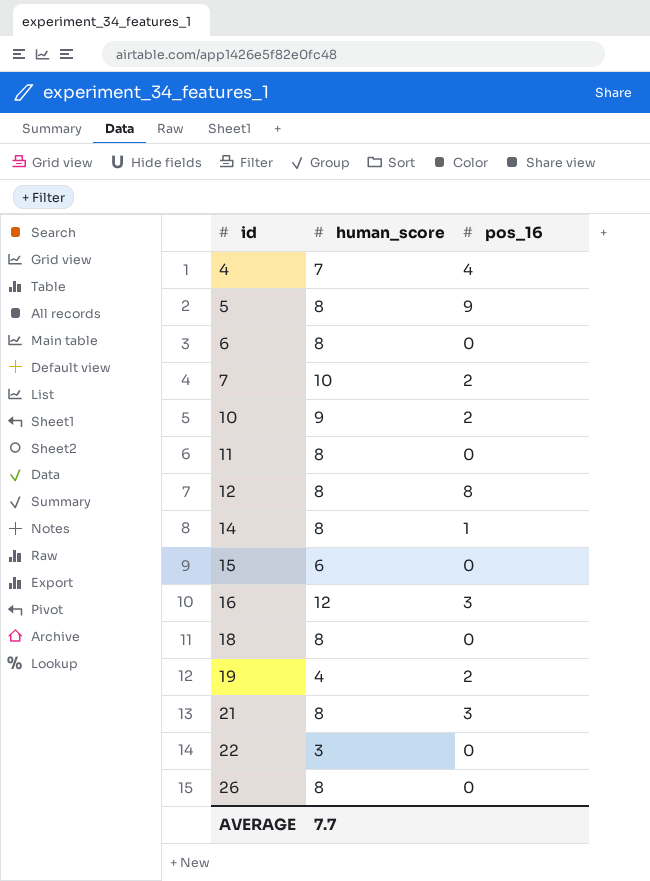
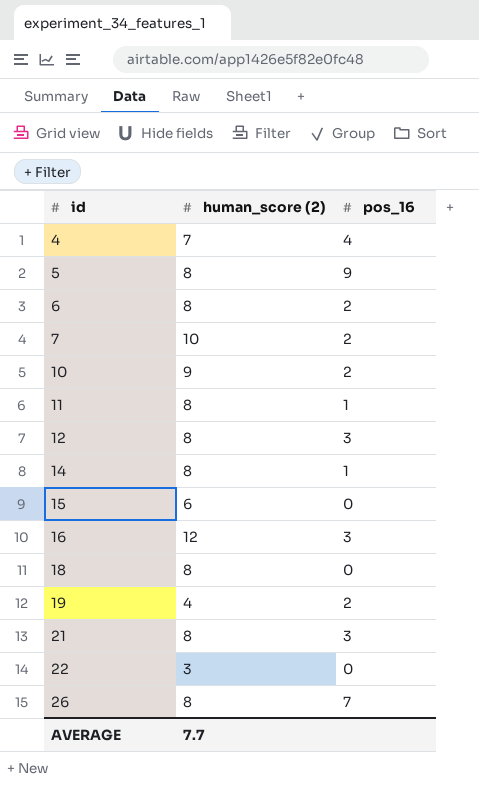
column name: human_score -> human_score (2)
6 | pos_16: 0 -> 2
11 | pos_16: 0 -> 1
12 | pos_16: 8 -> 3
26 | pos_16: 0 -> 7

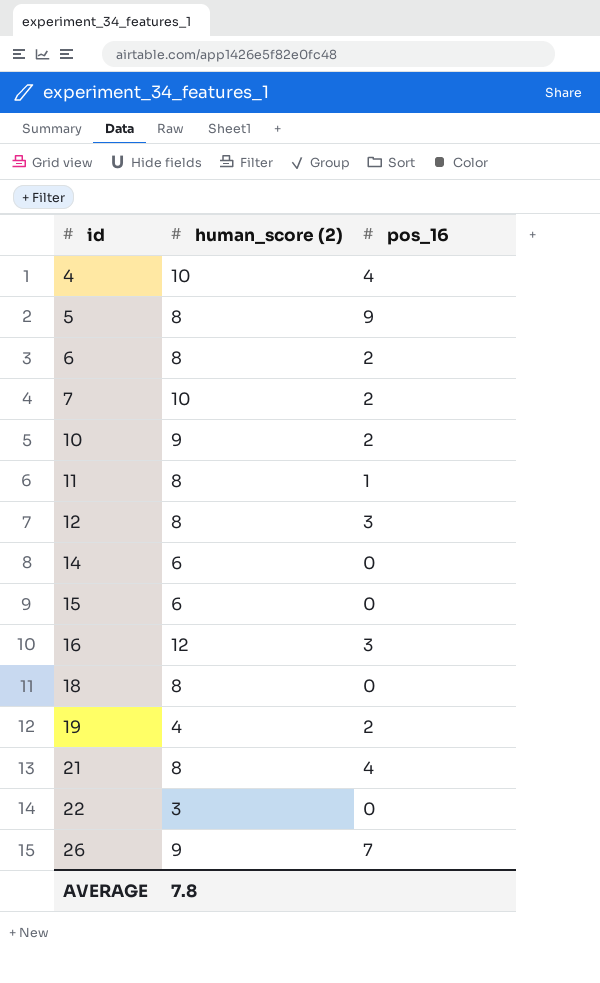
4 | human_score (2): 7 -> 10
14 | human_score (2): 8 -> 6
14 | pos_16: 1 -> 0
21 | pos_16: 3 -> 4
26 | human_score (2): 8 -> 9
AVERAGE | human_score (2): 7.7 -> 7.8

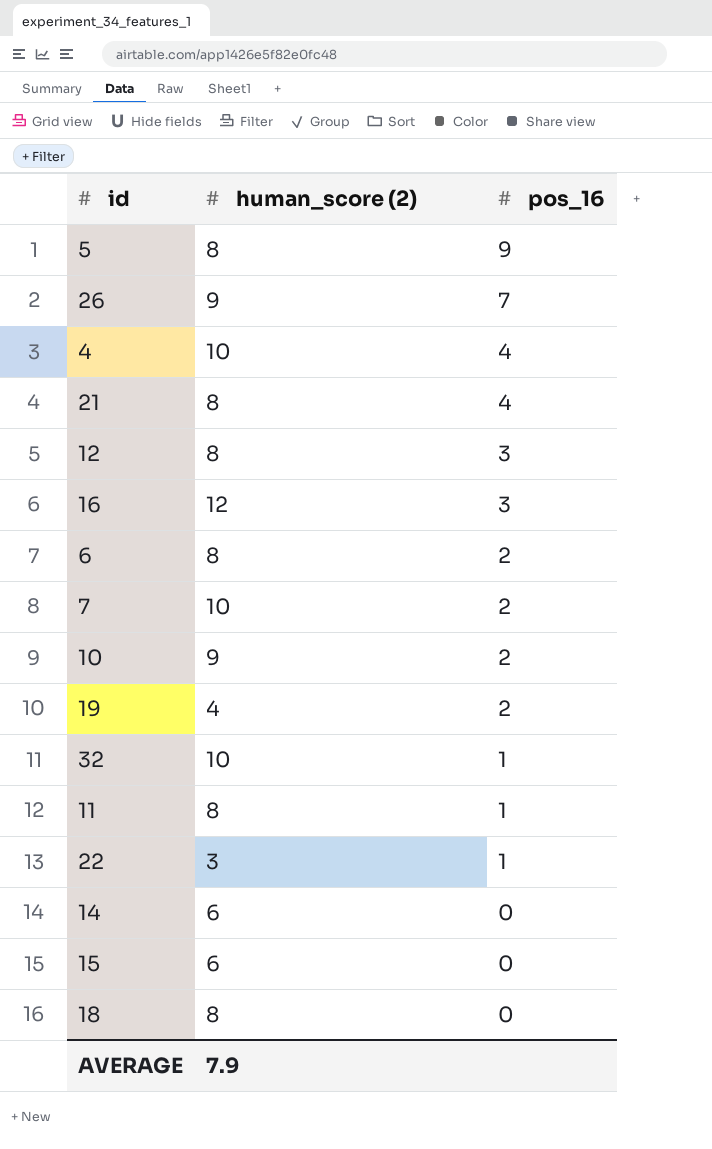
row order: id ascending -> pos_16 descending
row 32: none -> 10 | 1
22 | pos_16: 0 -> 1
AVERAGE | human_score (2): 7.8 -> 7.9

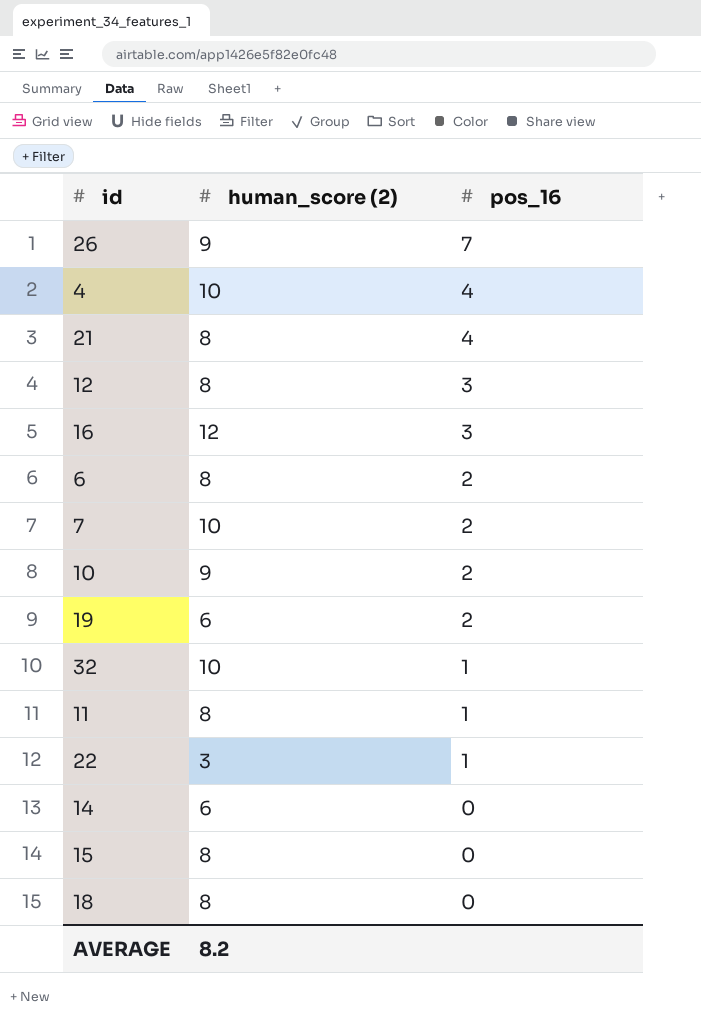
row 5: 8 | 9 -> none
19 | human_score (2): 4 -> 6
15 | human_score (2): 6 -> 8
AVERAGE | human_score (2): 7.9 -> 8.2

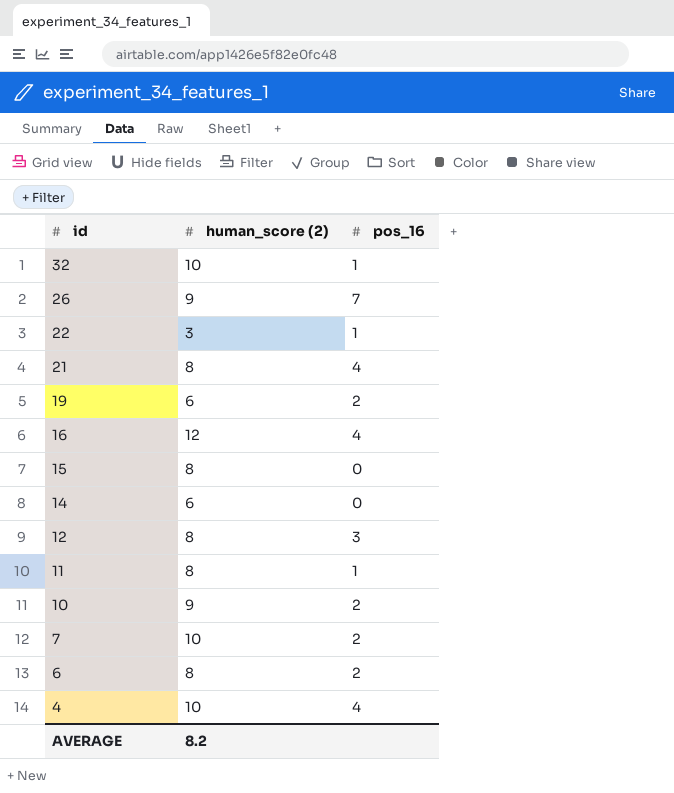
row order: pos_16 descending -> id descending
row 18: 8 | 0 -> none
16 | pos_16: 3 -> 4

